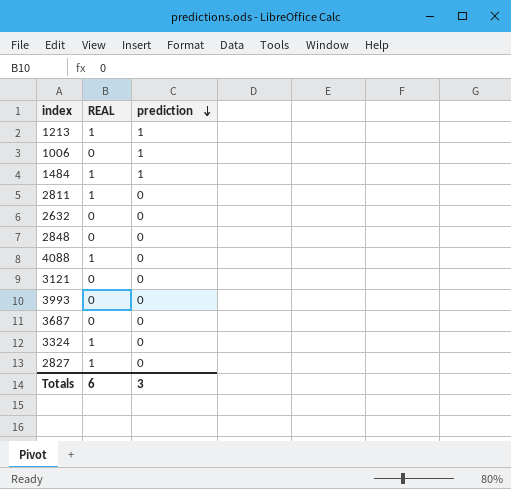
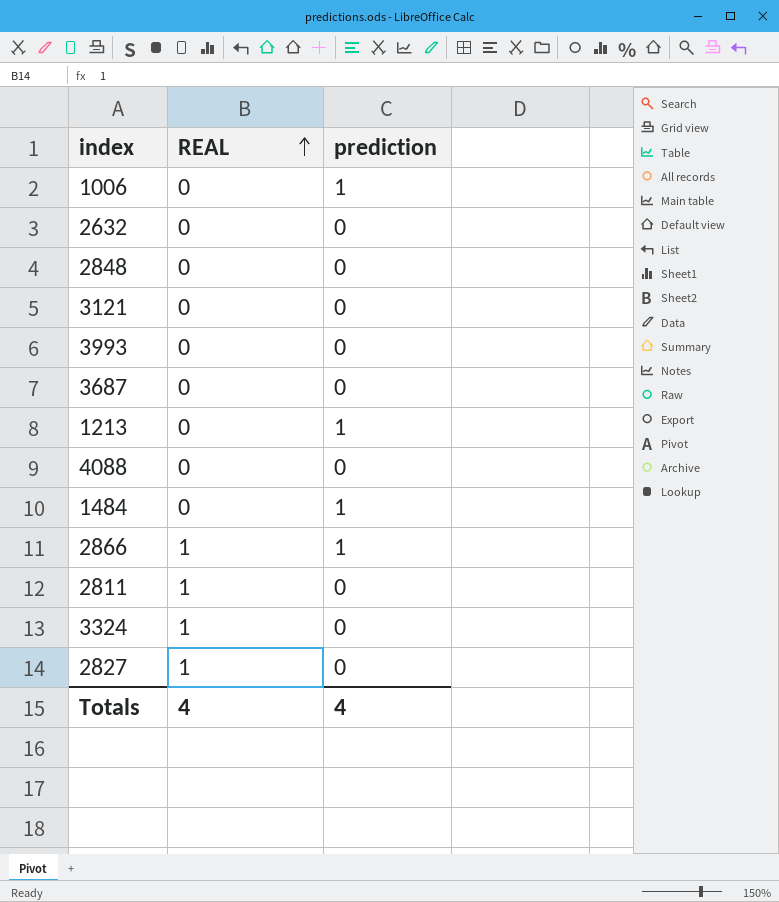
row order: prediction descending -> REAL ascending
1213 | REAL: 1 -> 0
4088 | REAL: 1 -> 0
1484 | REAL: 1 -> 0
row 2866: none -> 1 | 1
Totals | REAL: 6 -> 4
Totals | prediction: 3 -> 4

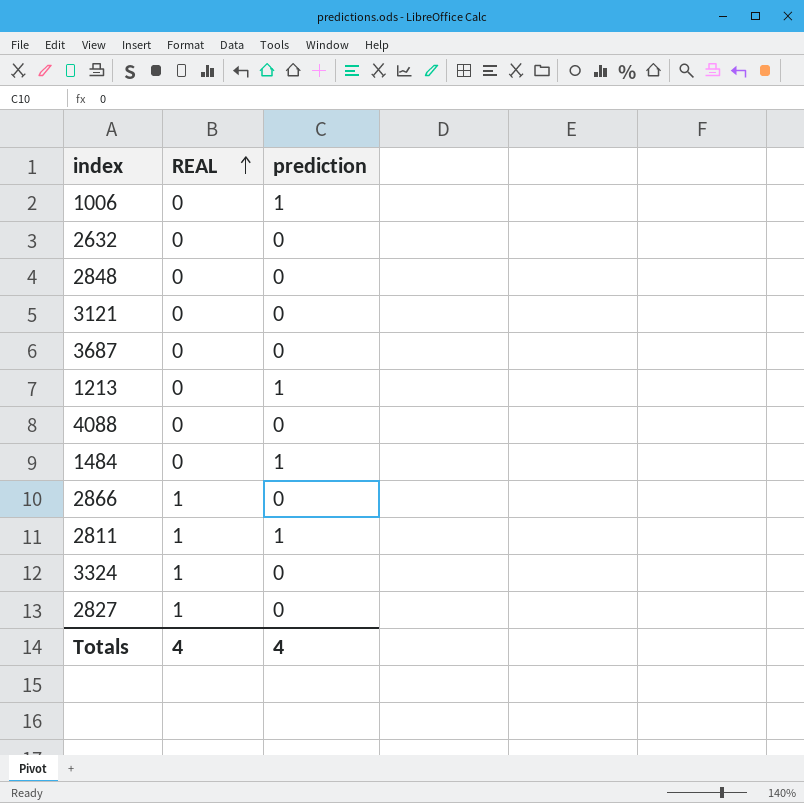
row 3993: 0 | 0 -> none
2866 | prediction: 1 -> 0
2811 | prediction: 0 -> 1

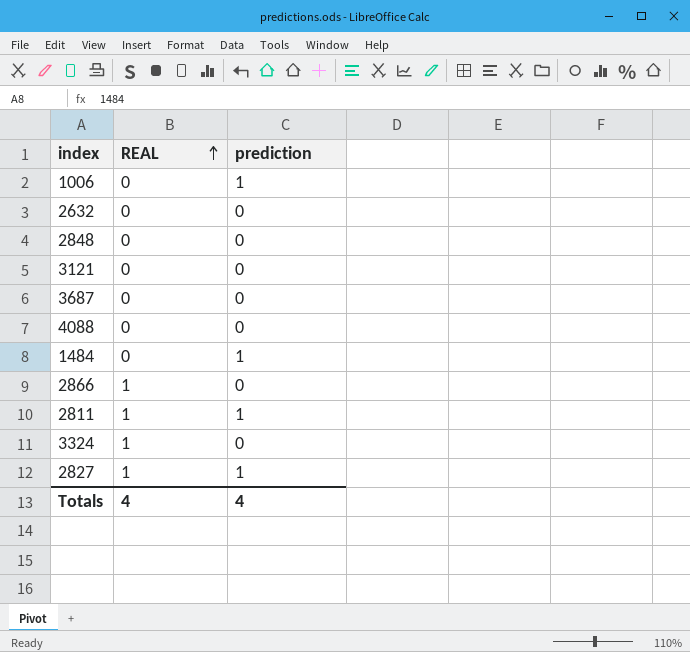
row 1213: 0 | 1 -> none
2827 | prediction: 0 -> 1

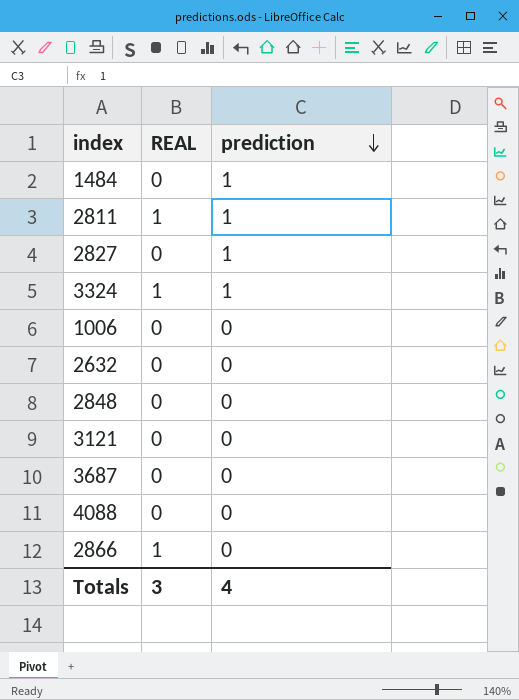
row order: REAL ascending -> prediction descending
2827 | REAL: 1 -> 0
3324 | prediction: 0 -> 1
1006 | prediction: 1 -> 0
Totals | REAL: 4 -> 3

